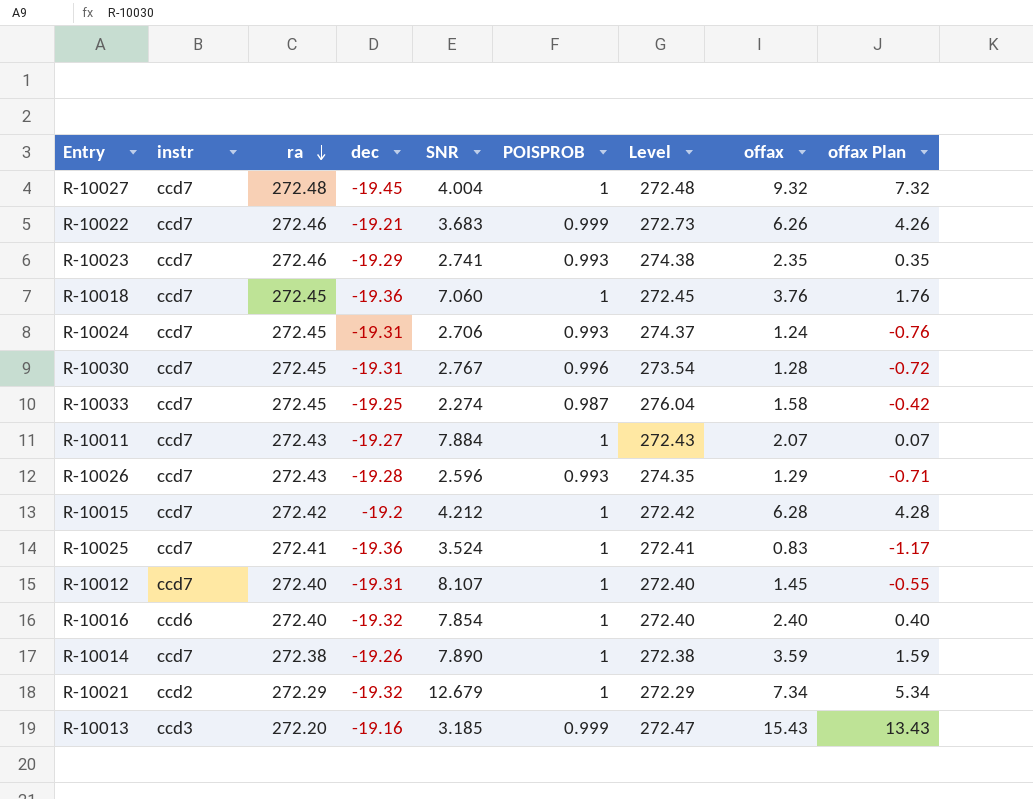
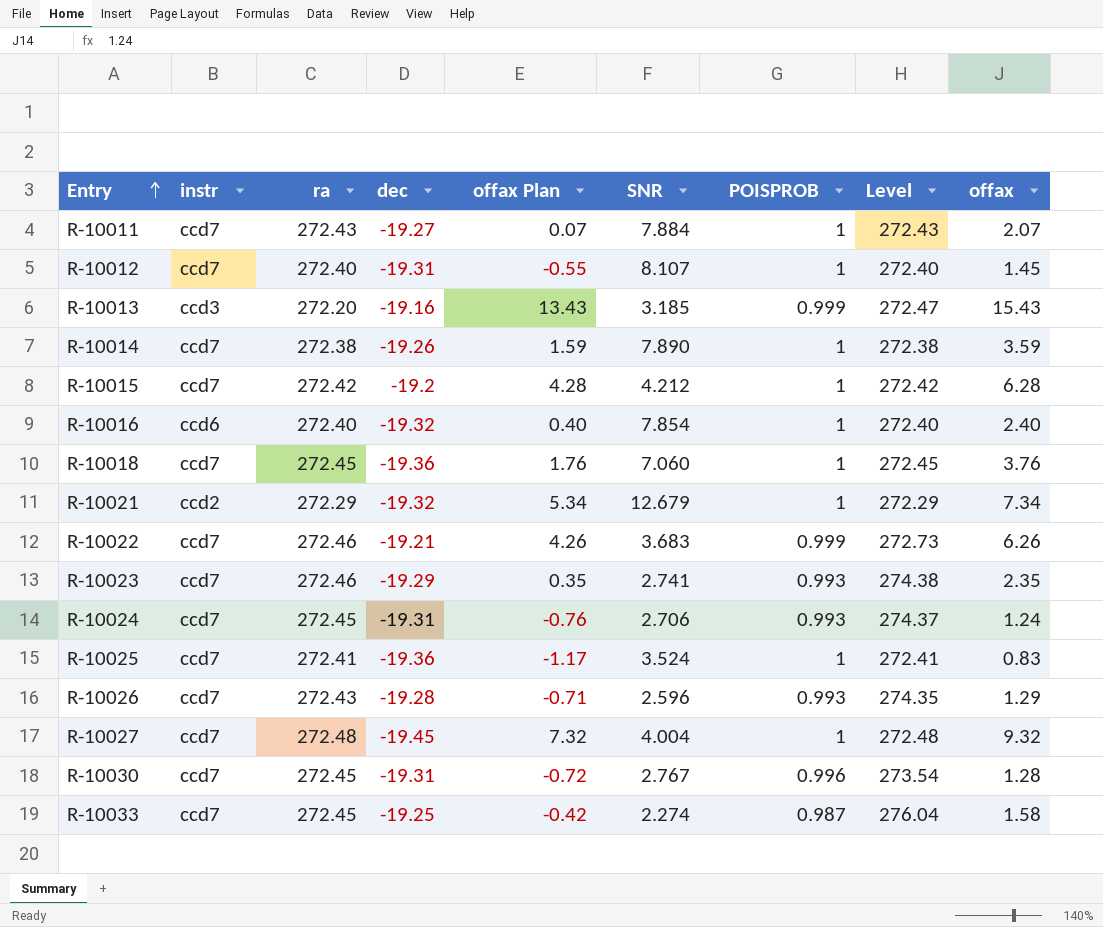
row order: ra descending -> Entry ascending
column offax Plan | position: 9 -> 5

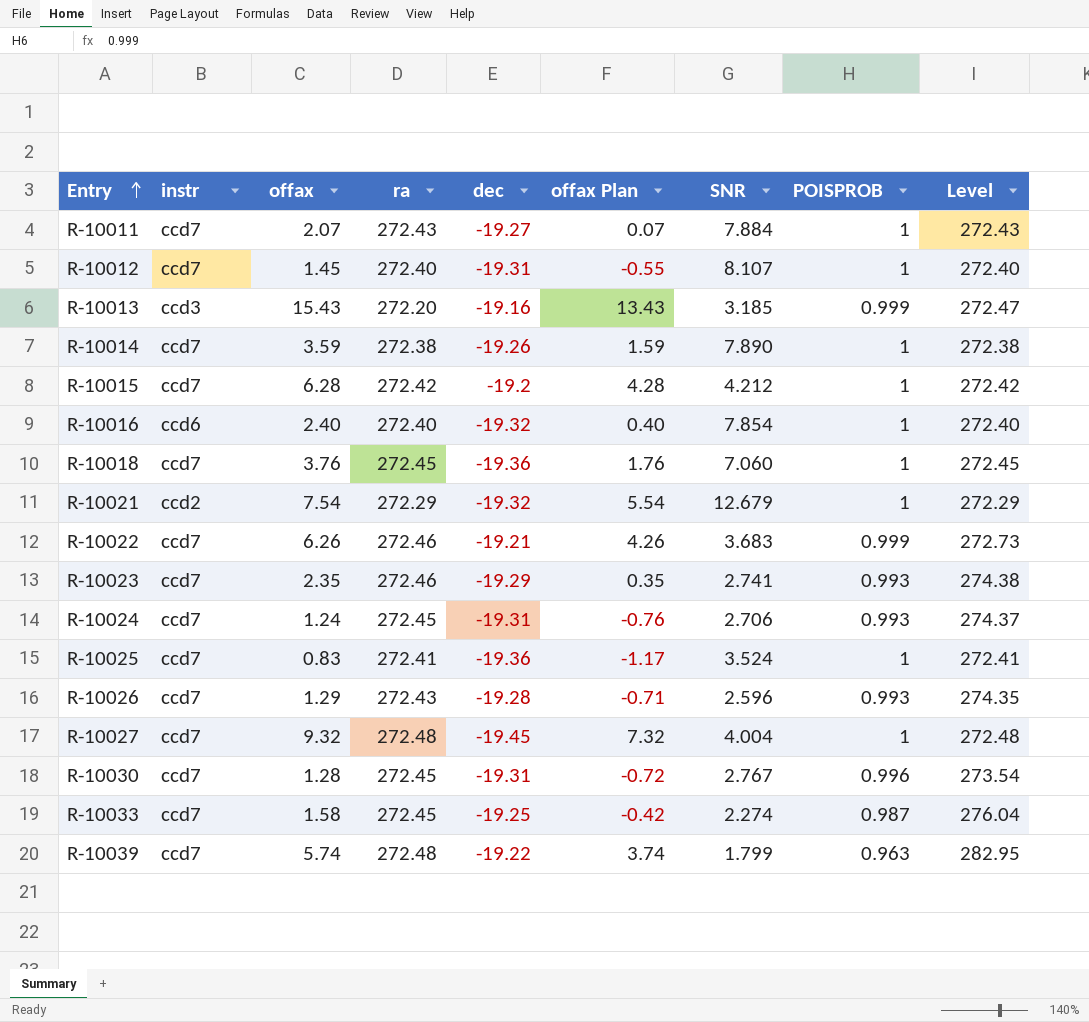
column offax | position: 9 -> 3
R-10021 | offax: 7.34 -> 7.54
R-10021 | offax Plan: 5.34 -> 5.54
row R-10039: none -> ccd7 | 5.74 | 272.48 | -19.22 | 3.74 | 1.799 | 0.963 | 282.95

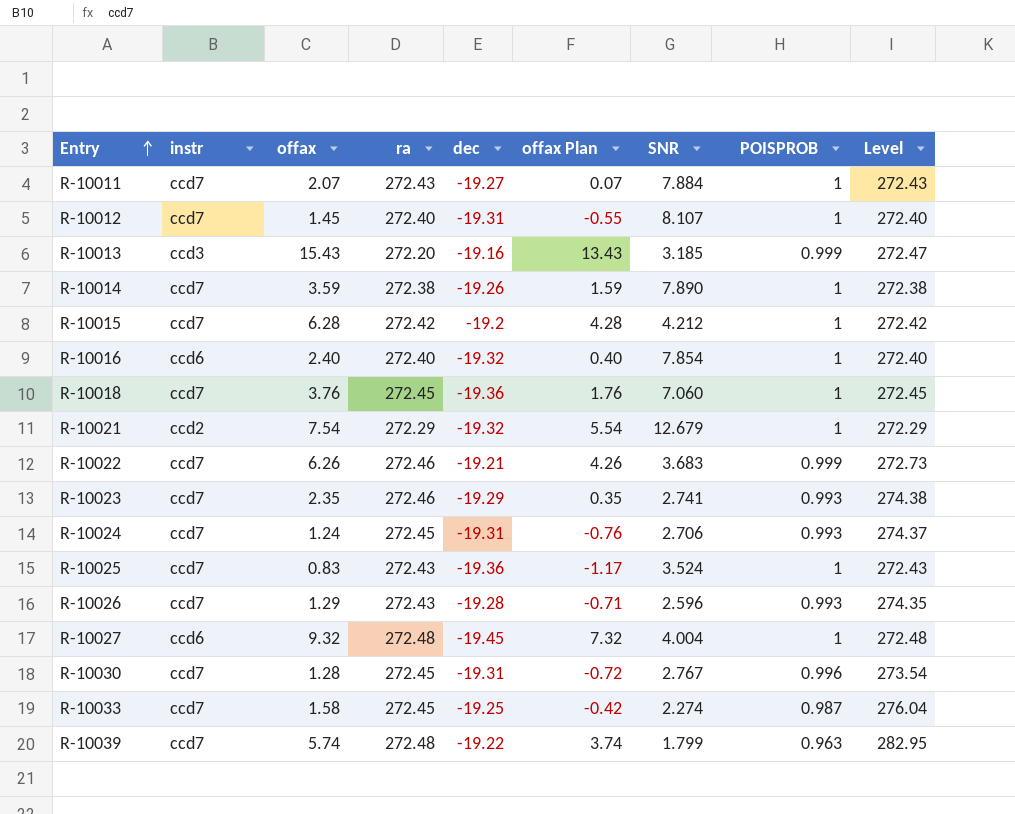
R-10025 | ra: 272.41 -> 272.43
R-10025 | Level: 272.41 -> 272.43
R-10027 | instr: ccd7 -> ccd6

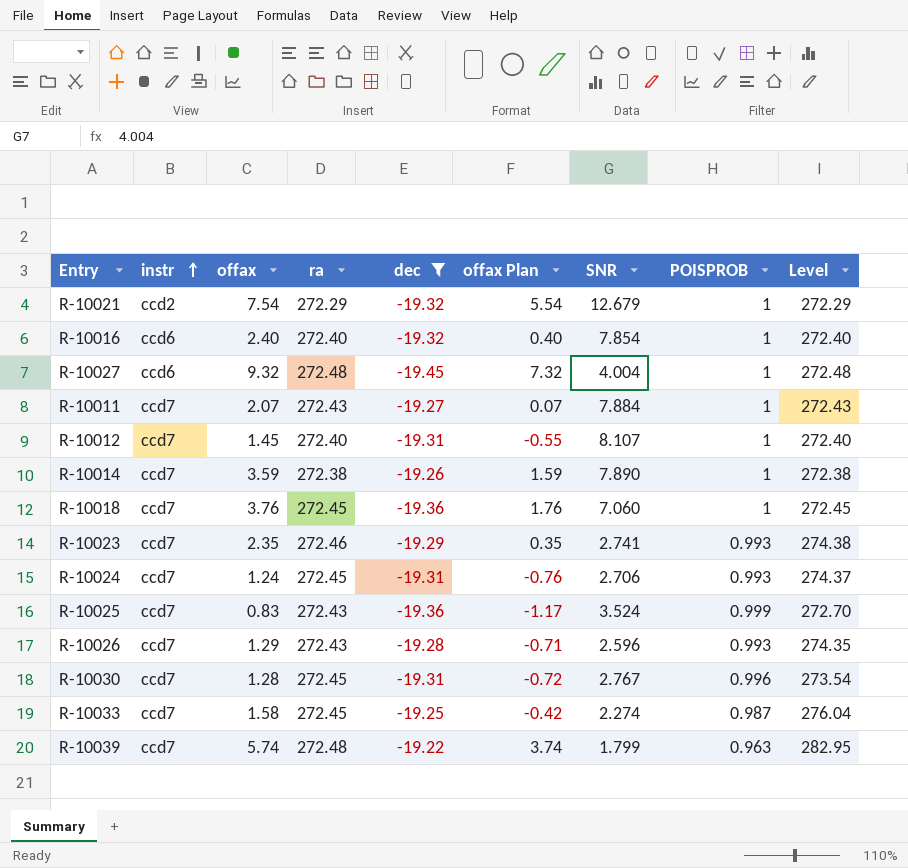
filter: none -> dec <= -19.22
row order: Entry ascending -> instr ascending
R-10025 | POISPROB: 1 -> 0.999
R-10025 | Level: 272.43 -> 272.70

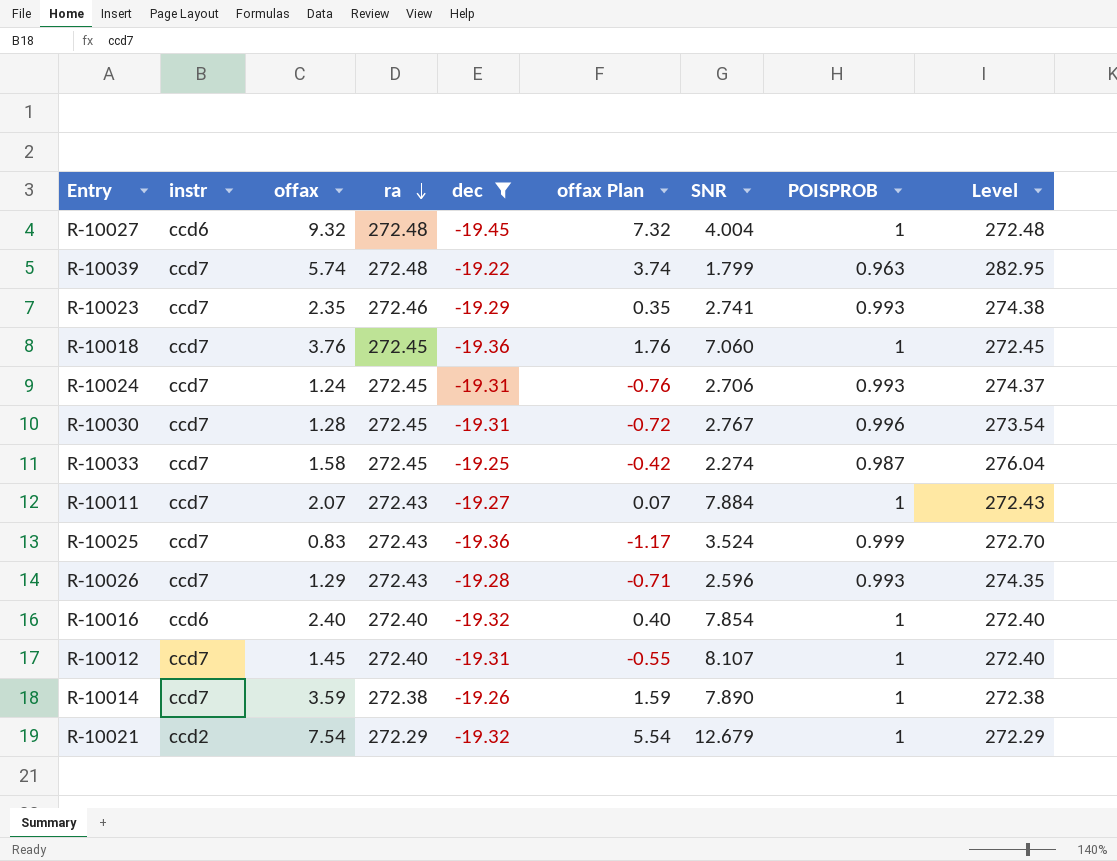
row order: instr ascending -> ra descending

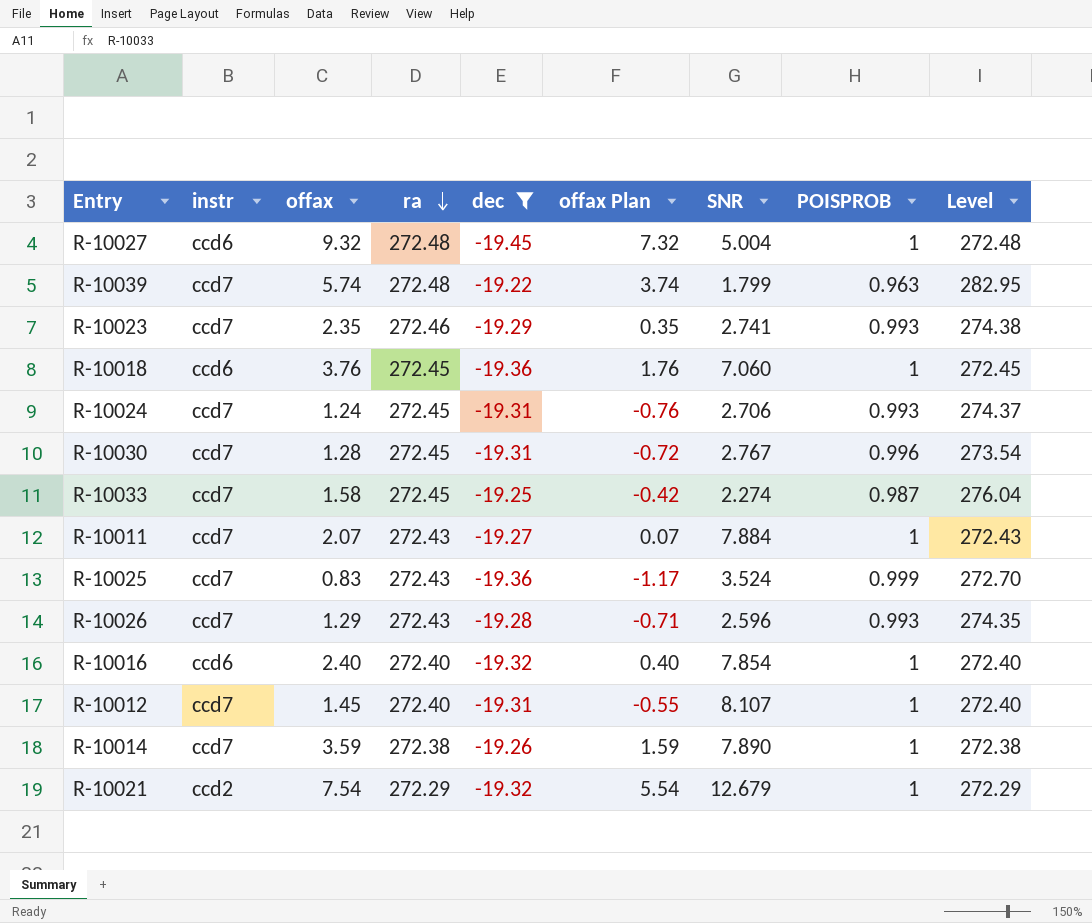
R-10027 | SNR: 4.004 -> 5.004
R-10018 | instr: ccd7 -> ccd6

